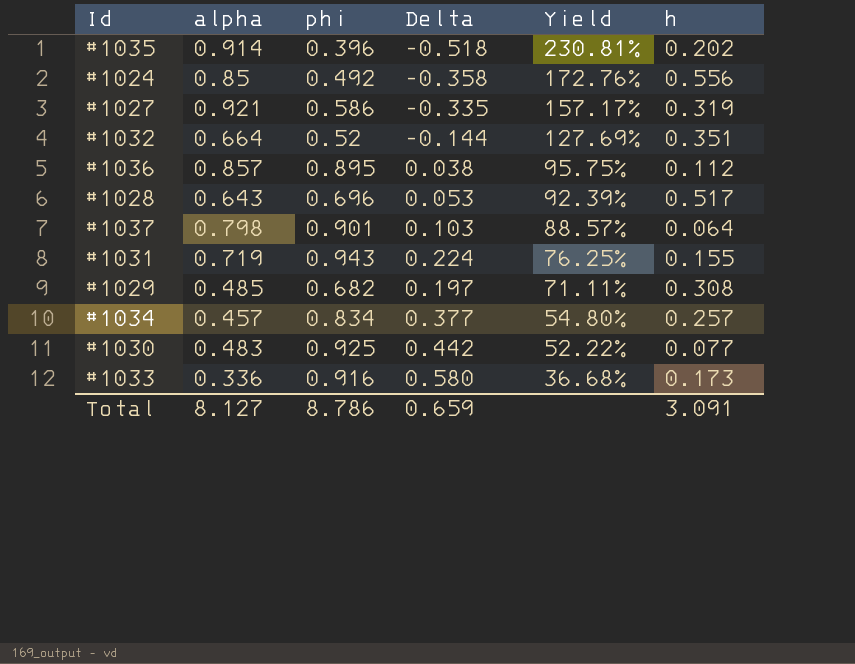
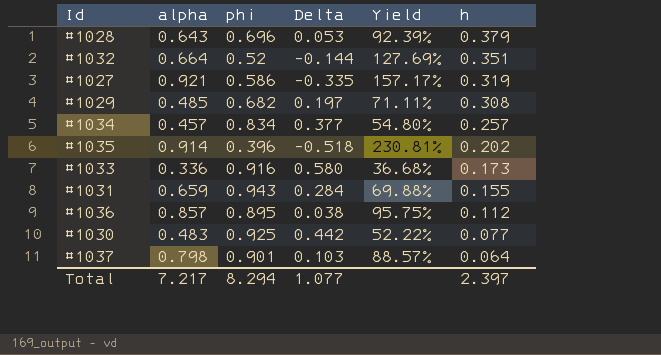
row order: Yield descending -> h descending
row #1024: 0.85 | 0.492 | -0.358 | 172.76% | 0.556 -> none
#1028 | h: 0.517 -> 0.379
#1031 | alpha: 0.719 -> 0.659
#1031 | Delta: 0.224 -> 0.284
#1031 | Yield: 76.25% -> 69.88%
Total | alpha: 8.127 -> 7.217
Total | phi: 8.786 -> 8.294
Total | Delta: 0.659 -> 1.077
Total | h: 3.091 -> 2.397

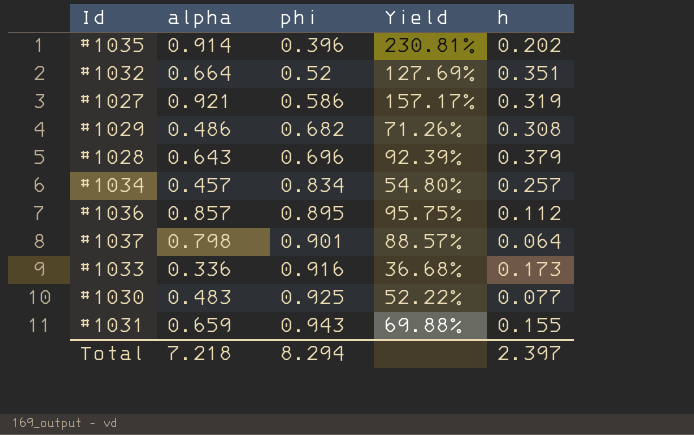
row order: h descending -> phi ascending
column Delta | formula: [phi] - [alpha] -> none
#1029 | alpha: 0.485 -> 0.486
#1029 | Yield: 71.11% -> 71.26%
Total | alpha: 7.217 -> 7.218

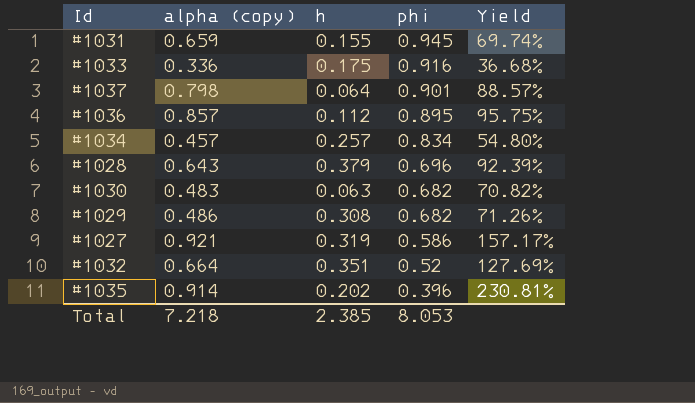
row order: phi ascending -> phi descending
column name: alpha -> alpha (copy)
column h | position: 5 -> 3
#1031 | phi: 0.943 -> 0.945
#1031 | Yield: 69.88% -> 69.74%
#1033 | h: 0.173 -> 0.175
#1030 | h: 0.077 -> 0.063
#1030 | phi: 0.925 -> 0.682
#1030 | Yield: 52.22% -> 70.82%
Total | h: 2.397 -> 2.385
Total | phi: 8.294 -> 8.053

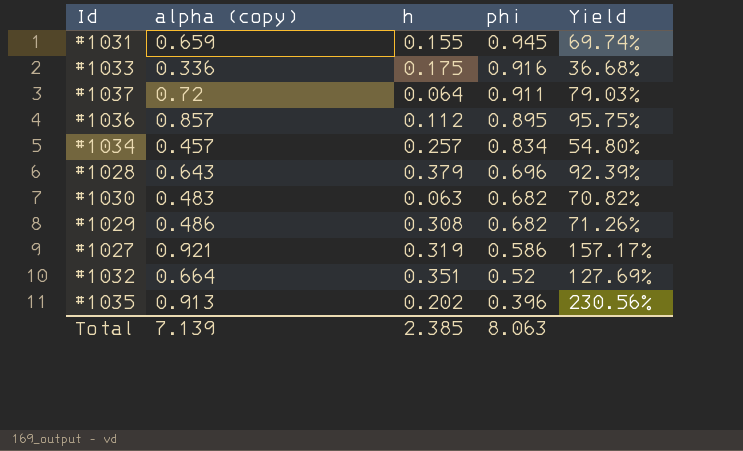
#1037 | alpha (copy): 0.798 -> 0.72
#1037 | phi: 0.901 -> 0.911
#1037 | Yield: 88.57% -> 79.03%
#1035 | alpha (copy): 0.914 -> 0.913
#1035 | Yield: 230.81% -> 230.56%
Total | alpha (copy): 7.218 -> 7.139
Total | phi: 8.053 -> 8.063

